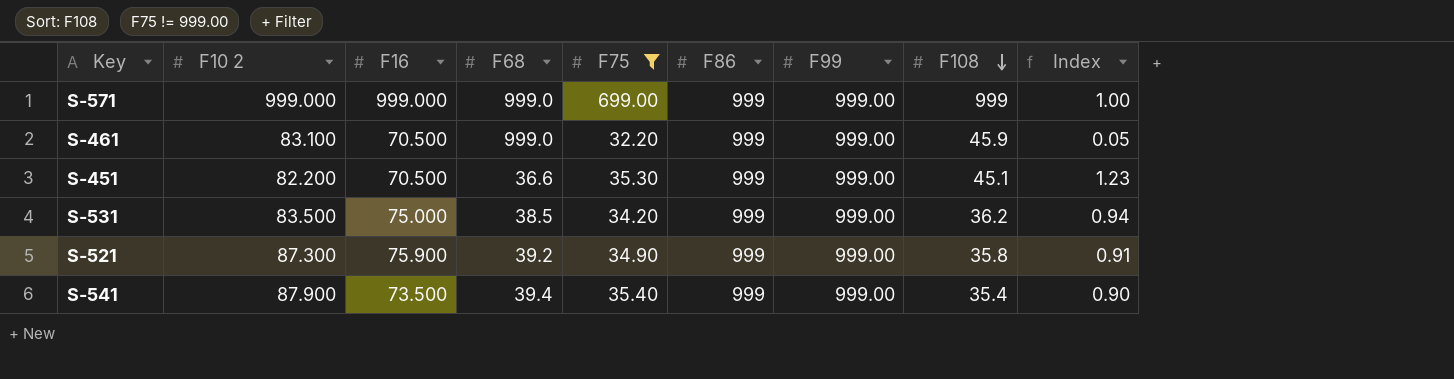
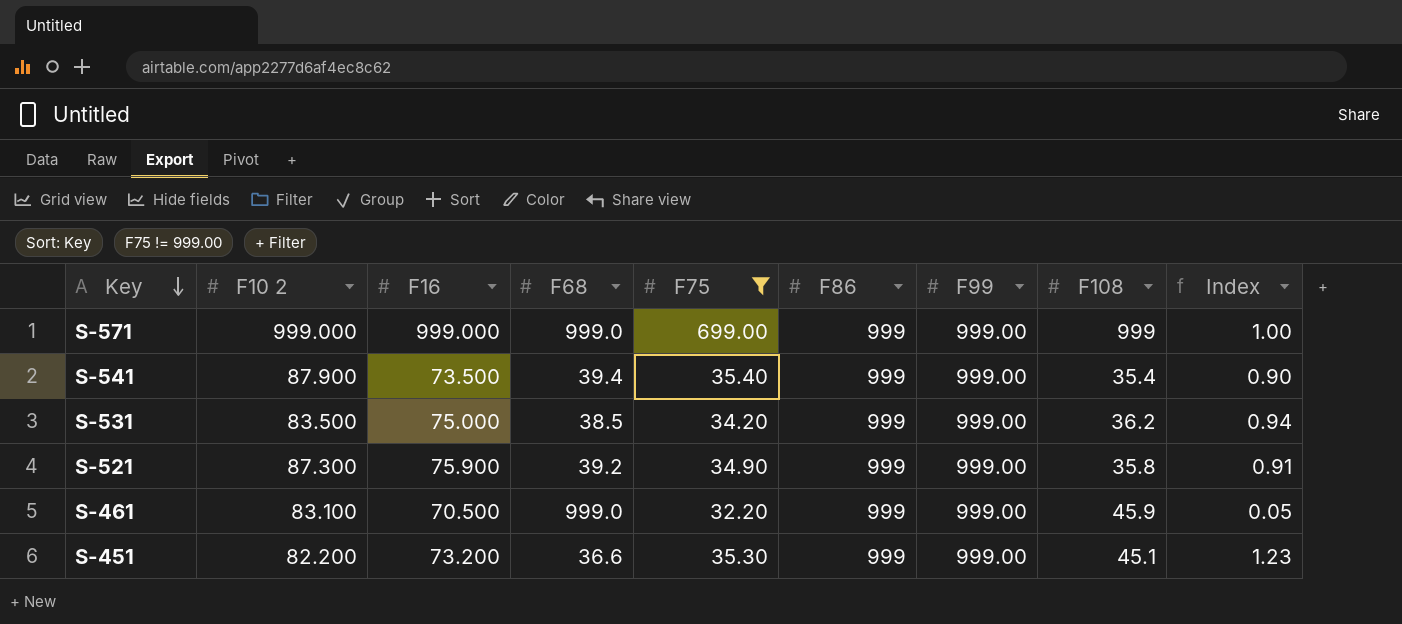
row order: F108 descending -> Key descending
S-451 | F16: 70.500 -> 73.200

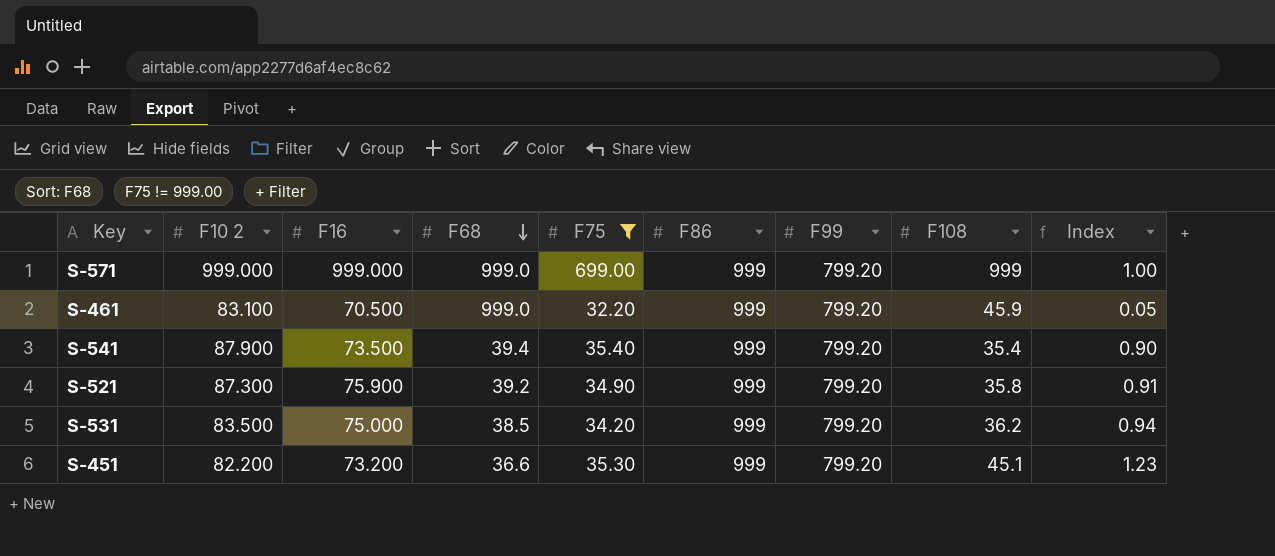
row order: Key descending -> F68 descending
S-571 | F99: 999.00 -> 799.20
S-461 | F99: 999.00 -> 799.20
S-541 | F99: 999.00 -> 799.20
S-521 | F99: 999.00 -> 799.20
S-531 | F99: 999.00 -> 799.20
S-451 | F99: 999.00 -> 799.20

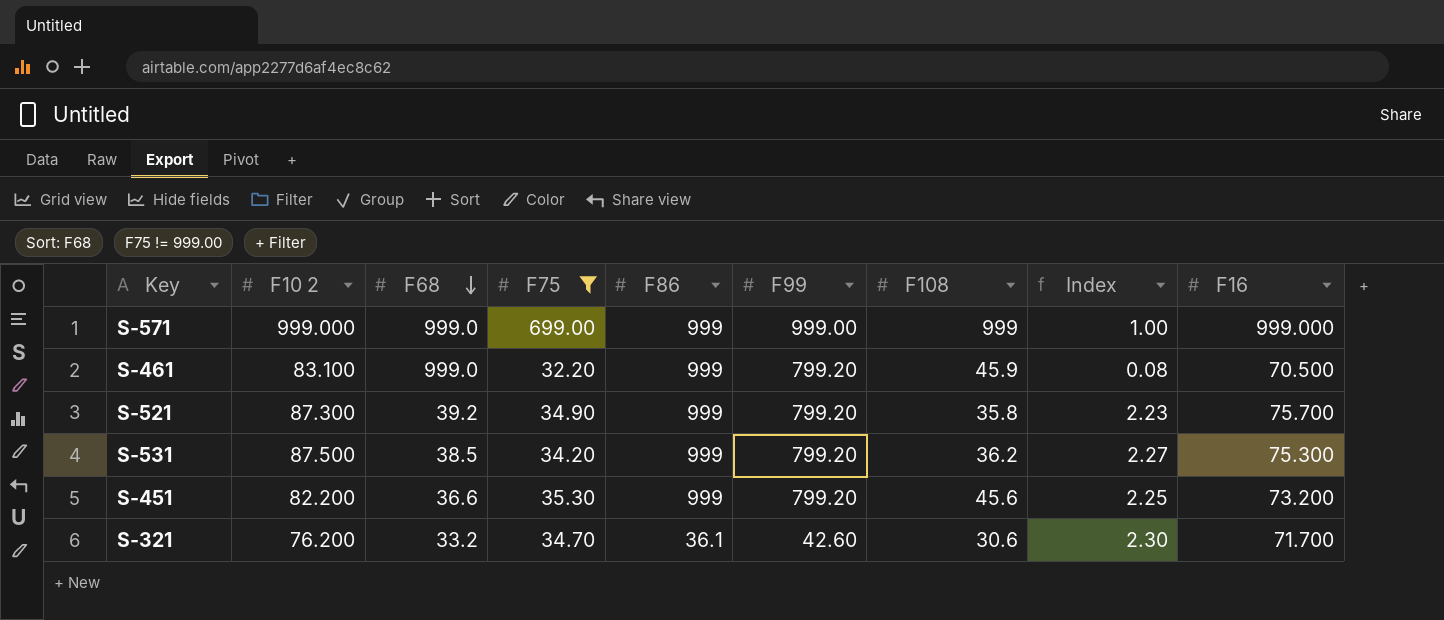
column Index | formula: [F108] / [F68] -> [F10 2] / [F68]
column F16 | position: 3 -> 9
row S-541: 87.900 | 73.500 | 39.4 | 35.40 | 999 | 799.20 | 35.4 | 0.90 -> none
S-571 | F99: 799.20 -> 999.00
S-521 | F16: 75.900 -> 75.700
S-531 | F10 2: 83.500 -> 87.500
S-531 | F16: 75.000 -> 75.300
S-451 | F108: 45.1 -> 45.6
row S-321: none -> 76.200 | 33.2 | 34.70 | 36.1 | 42.60 | 30.6 | 2.30 | 71.700

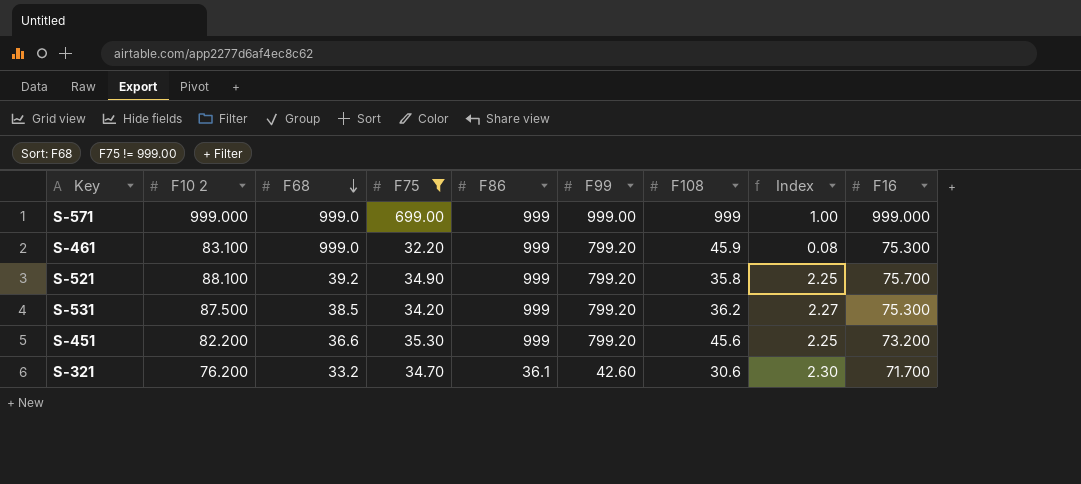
S-461 | F16: 70.500 -> 75.300
S-521 | F10 2: 87.300 -> 88.100
S-521 | Index: 2.23 -> 2.25

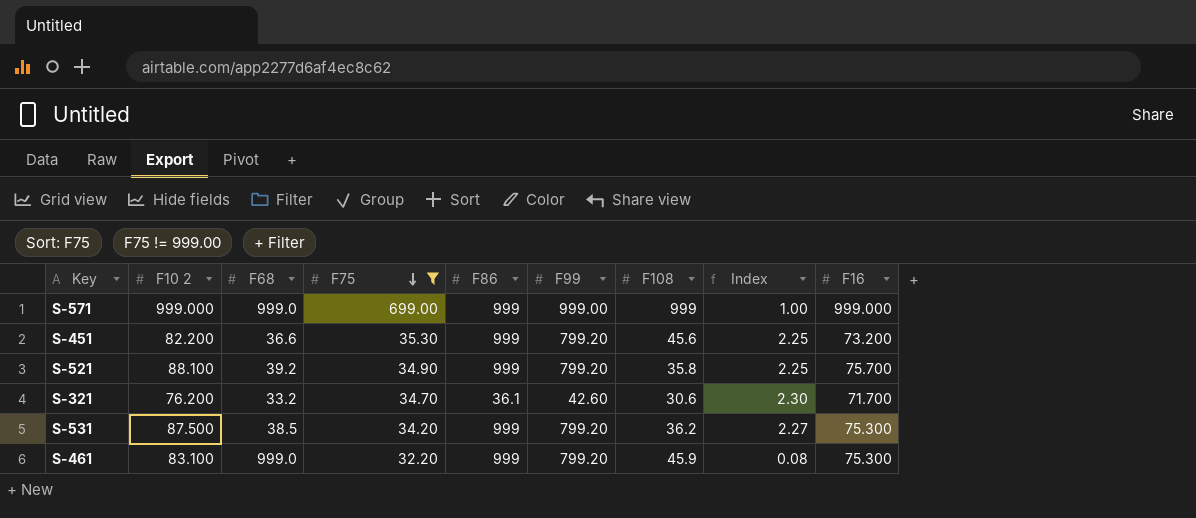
row order: F68 descending -> F75 descending

